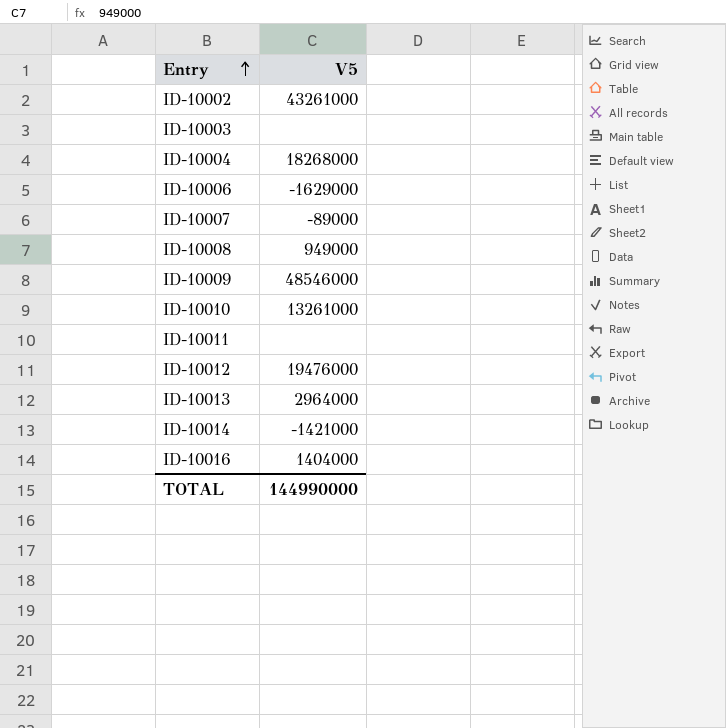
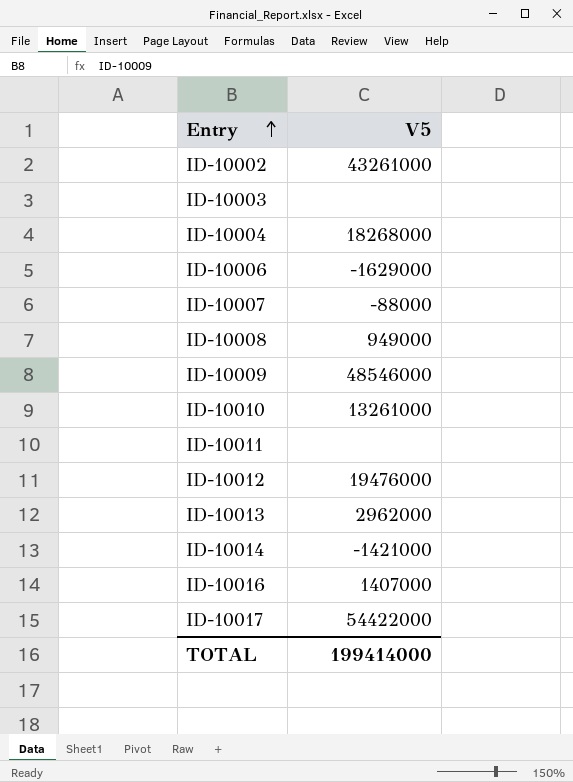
ID-10007 | V5: -89000 -> -88000
ID-10013 | V5: 2964000 -> 2962000
ID-10016 | V5: 1404000 -> 1407000
row ID-10017: none -> 54422000
TOTAL | V5: 144990000 -> 199414000

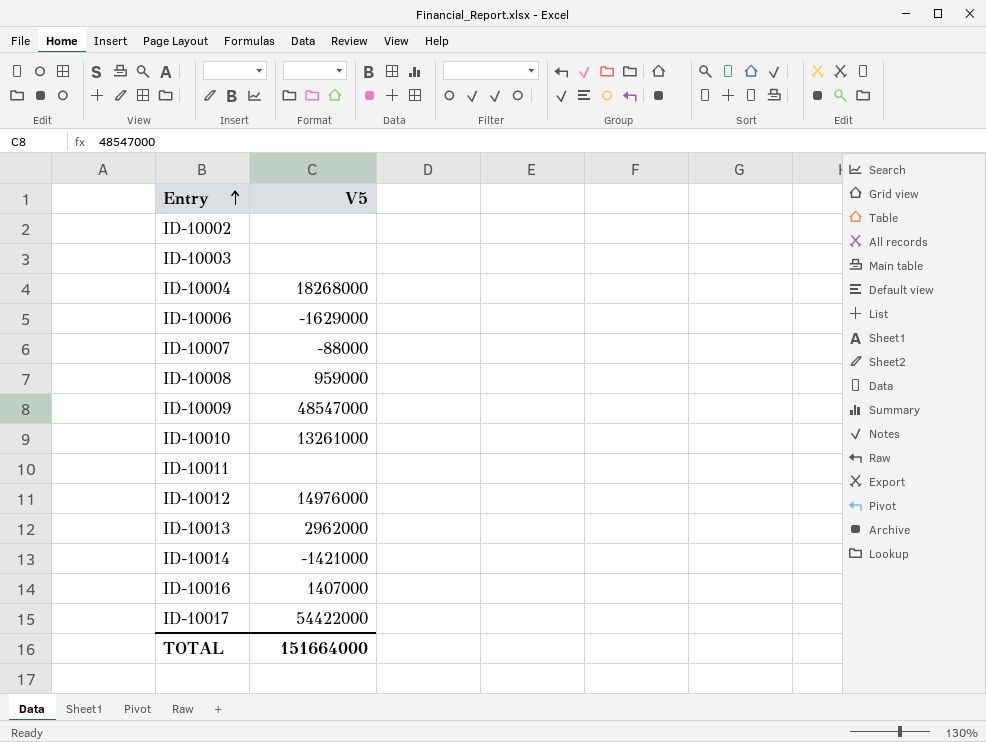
ID-10002 | V5: 43261000 -> none
ID-10008 | V5: 949000 -> 959000
ID-10009 | V5: 48546000 -> 48547000
ID-10012 | V5: 19476000 -> 14976000
TOTAL | V5: 199414000 -> 151664000

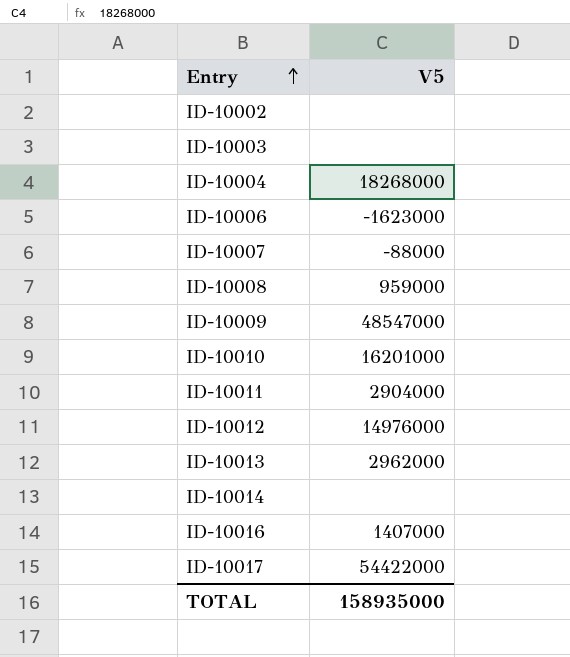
ID-10006 | V5: -1629000 -> -1623000
ID-10010 | V5: 13261000 -> 16201000
ID-10011 | V5: none -> 2904000
ID-10014 | V5: -1421000 -> none
TOTAL | V5: 151664000 -> 158935000

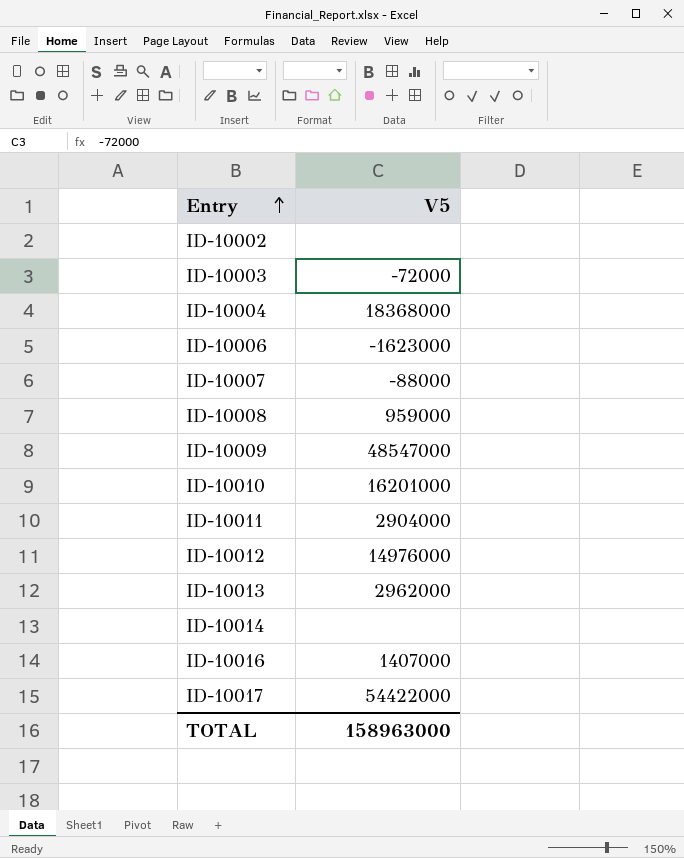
ID-10003 | V5: none -> -72000
ID-10004 | V5: 18268000 -> 18368000
TOTAL | V5: 158935000 -> 158963000

